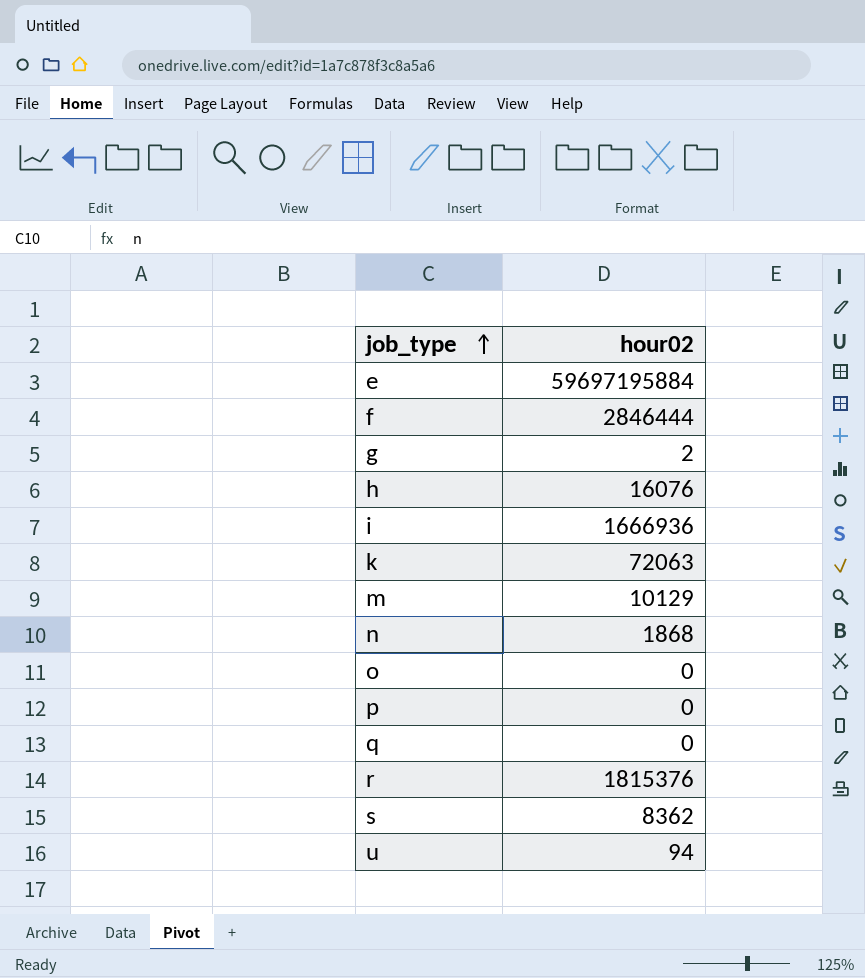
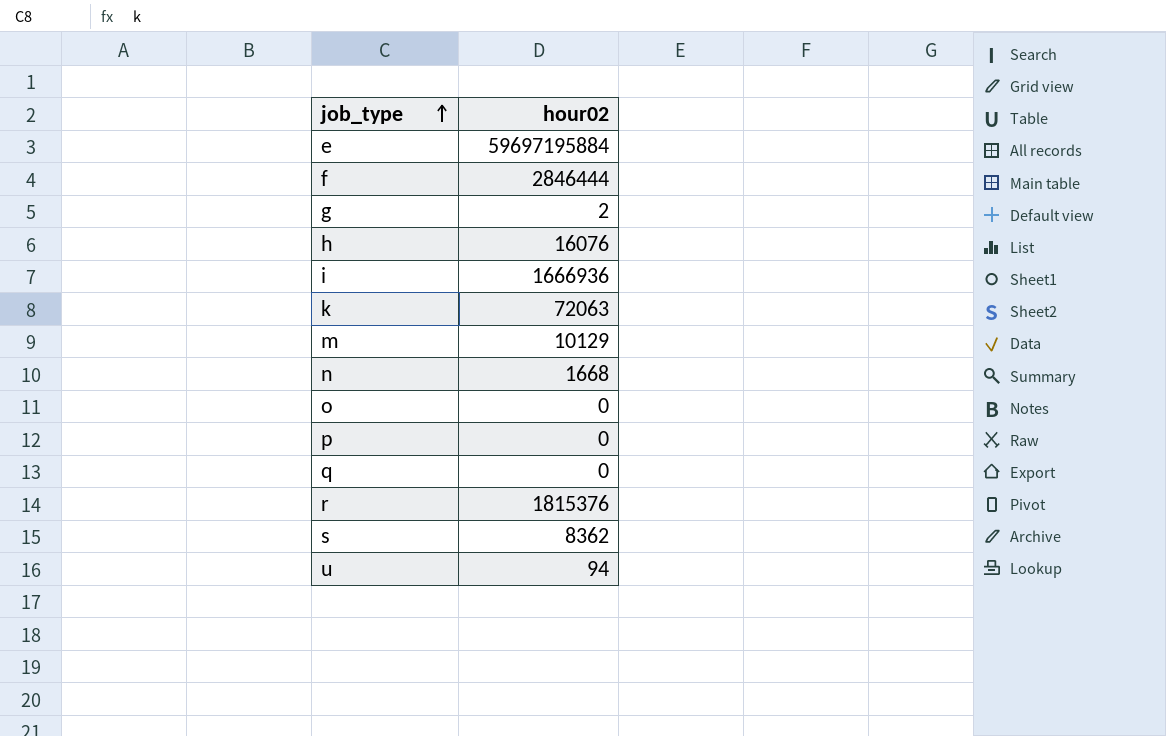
n | hour02: 1868 -> 1668

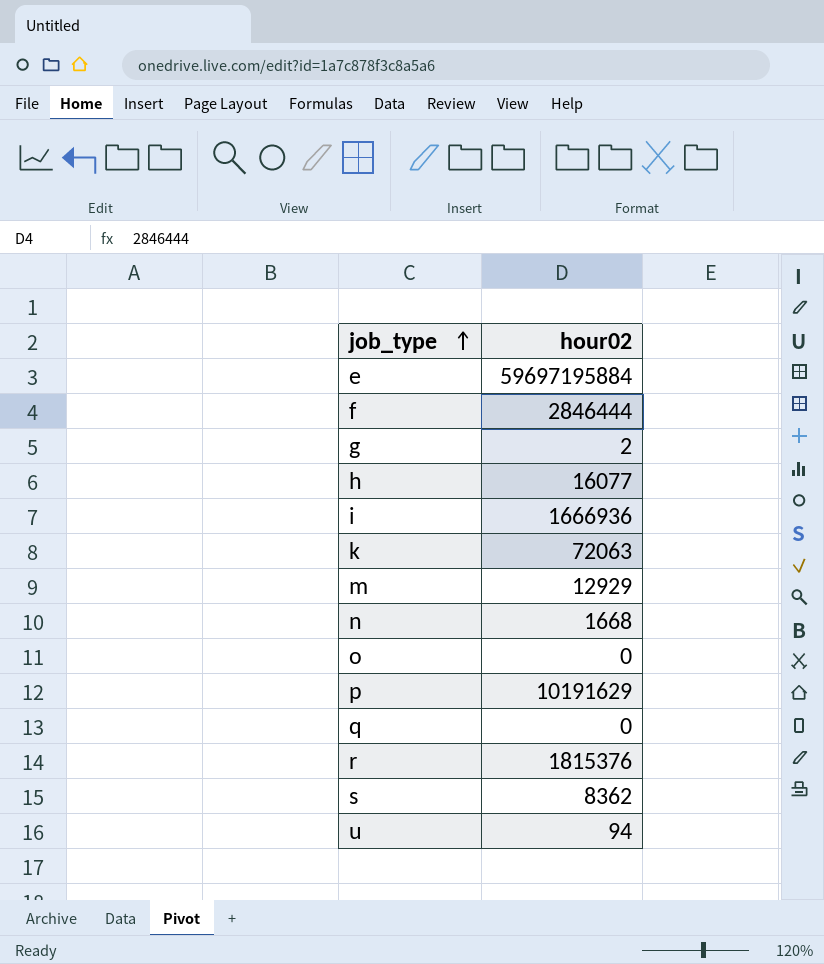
h | hour02: 16076 -> 16077
m | hour02: 10129 -> 12929
p | hour02: 0 -> 10191629

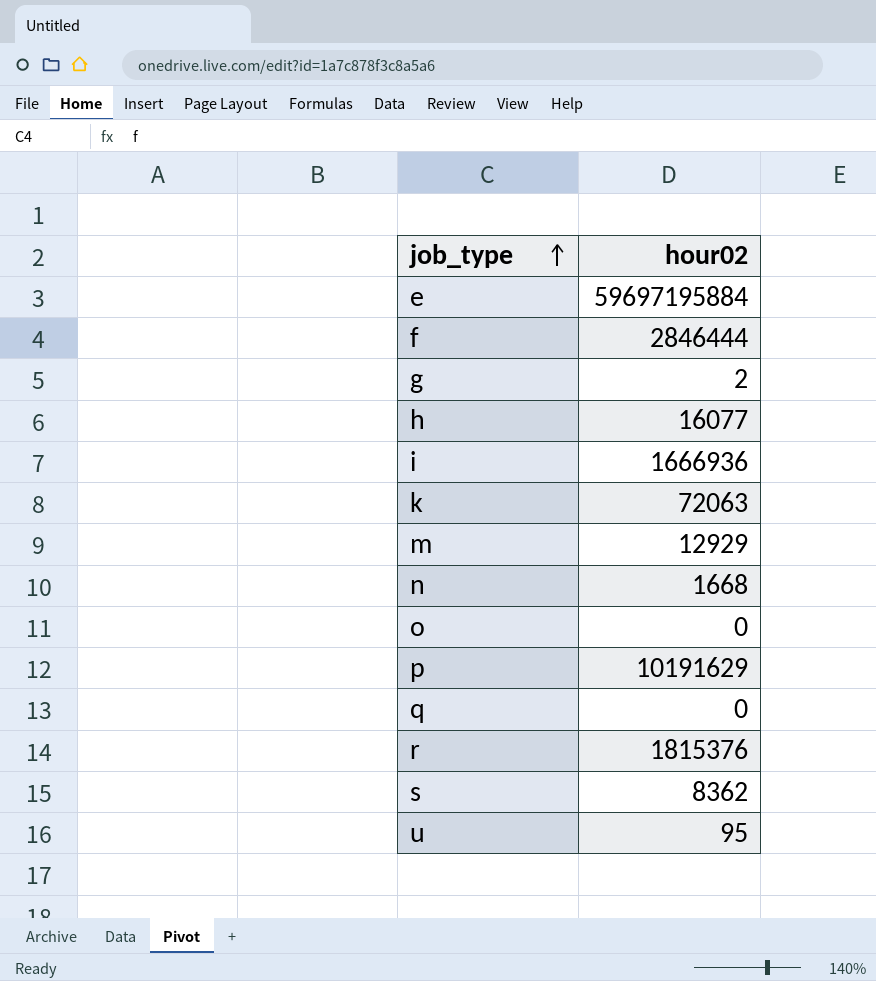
u | hour02: 94 -> 95

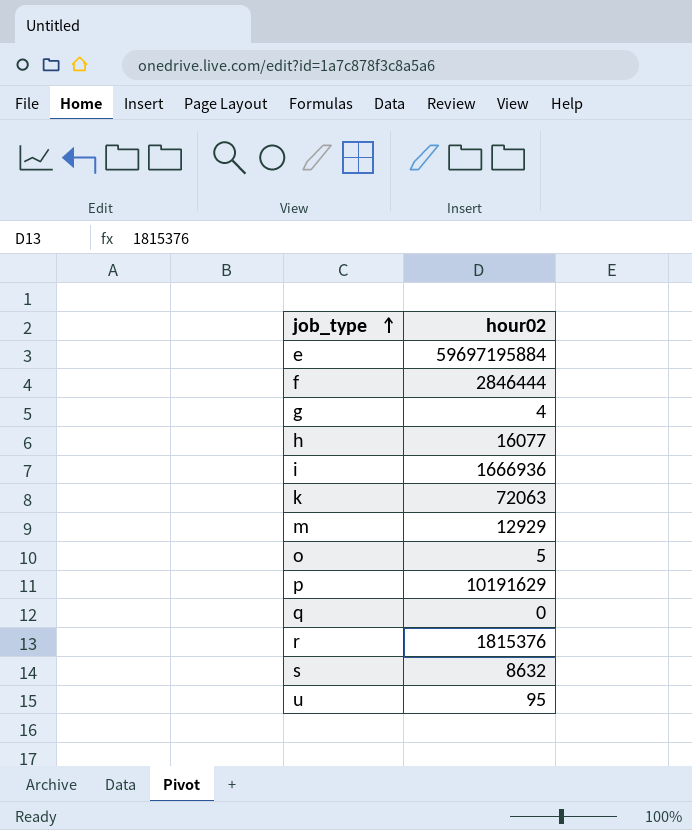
row n: 1668 -> none
g | hour02: 2 -> 4
o | hour02: 0 -> 5
s | hour02: 8362 -> 8632

